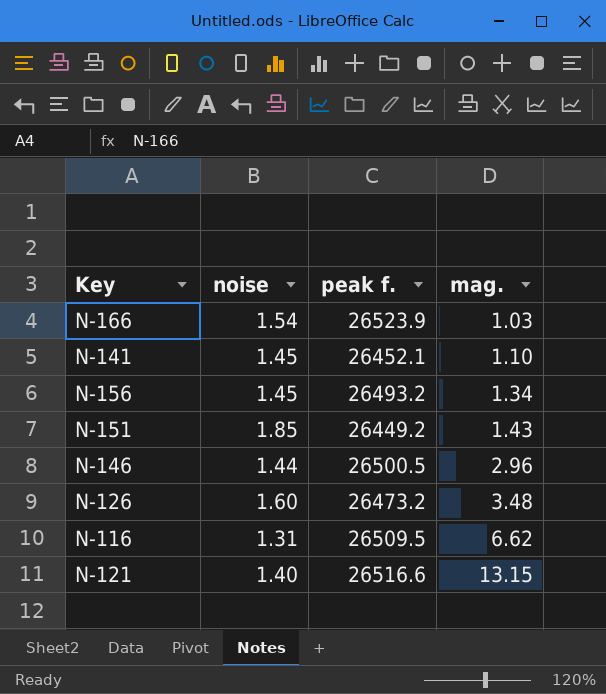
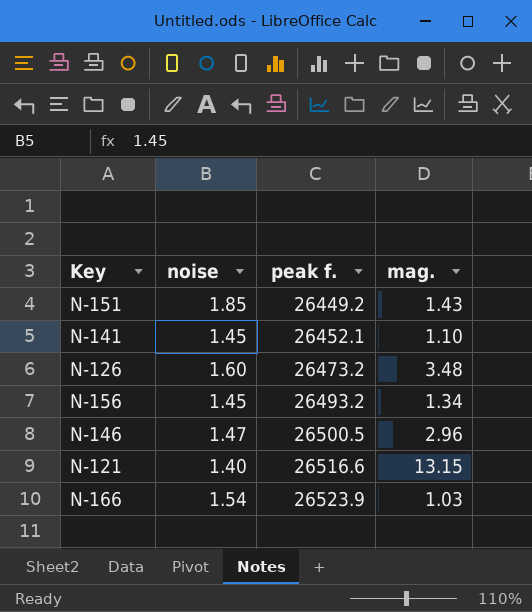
row order: mag. ascending -> peak f. ascending
row N-116: 1.31 | 26509.5 | 6.62 -> none
N-146 | noise: 1.44 -> 1.47

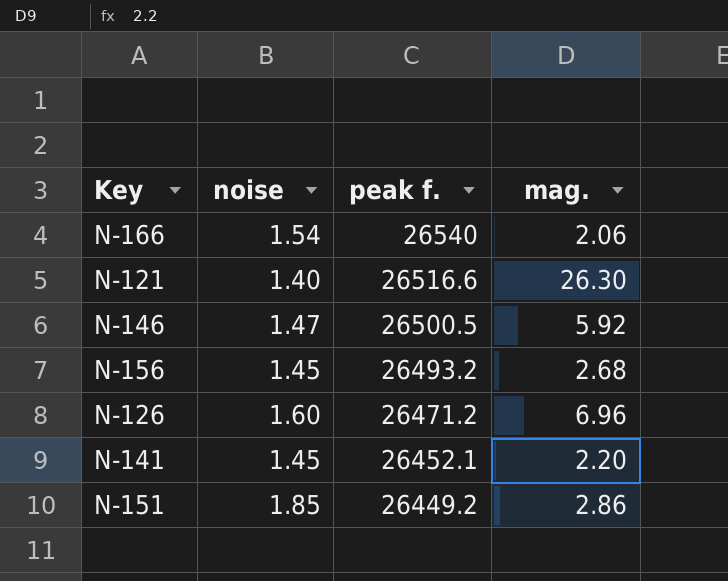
row order: peak f. ascending -> peak f. descending
N-166 | peak f.: 26523.9 -> 26540
N-166 | mag.: 1.03 -> 2.06
N-121 | mag.: 13.15 -> 26.30
N-146 | mag.: 2.96 -> 5.92
N-156 | mag.: 1.34 -> 2.68
N-126 | peak f.: 26473.2 -> 26471.2
N-126 | mag.: 3.48 -> 6.96
N-141 | mag.: 1.10 -> 2.20
N-151 | mag.: 1.43 -> 2.86

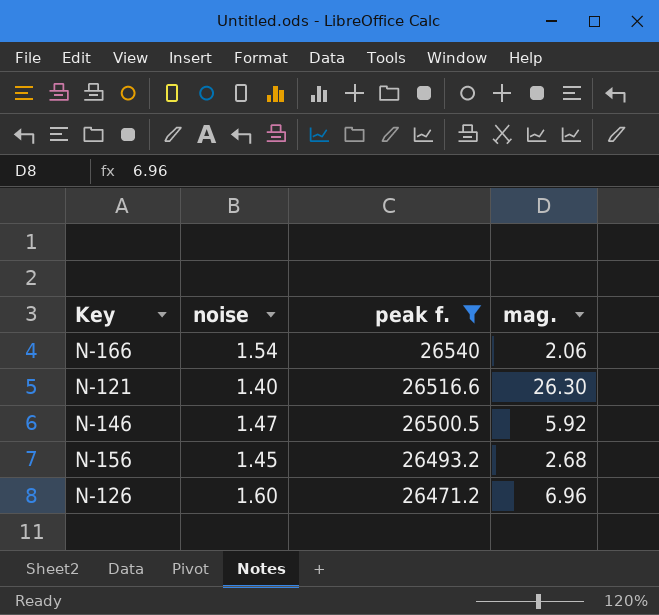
filter: none -> peak f. >= 26471.2

